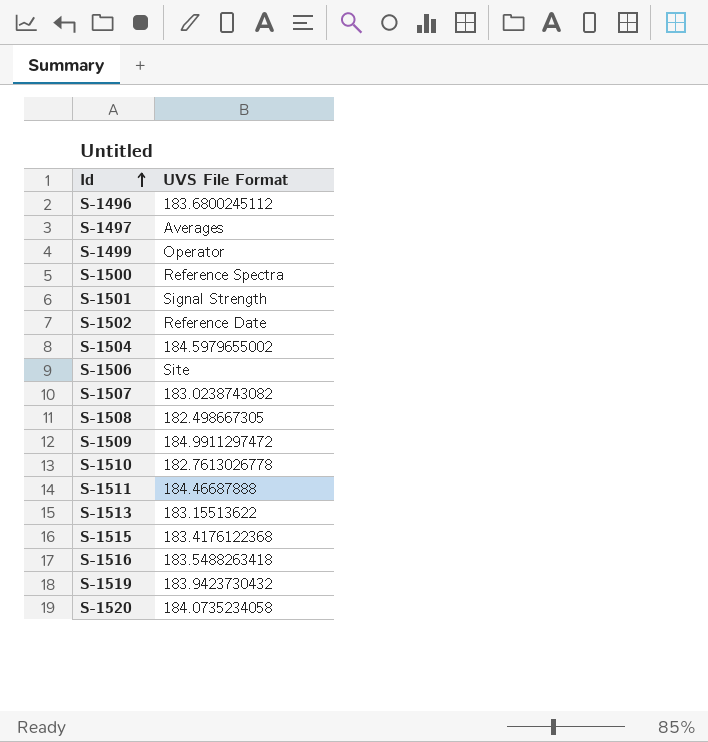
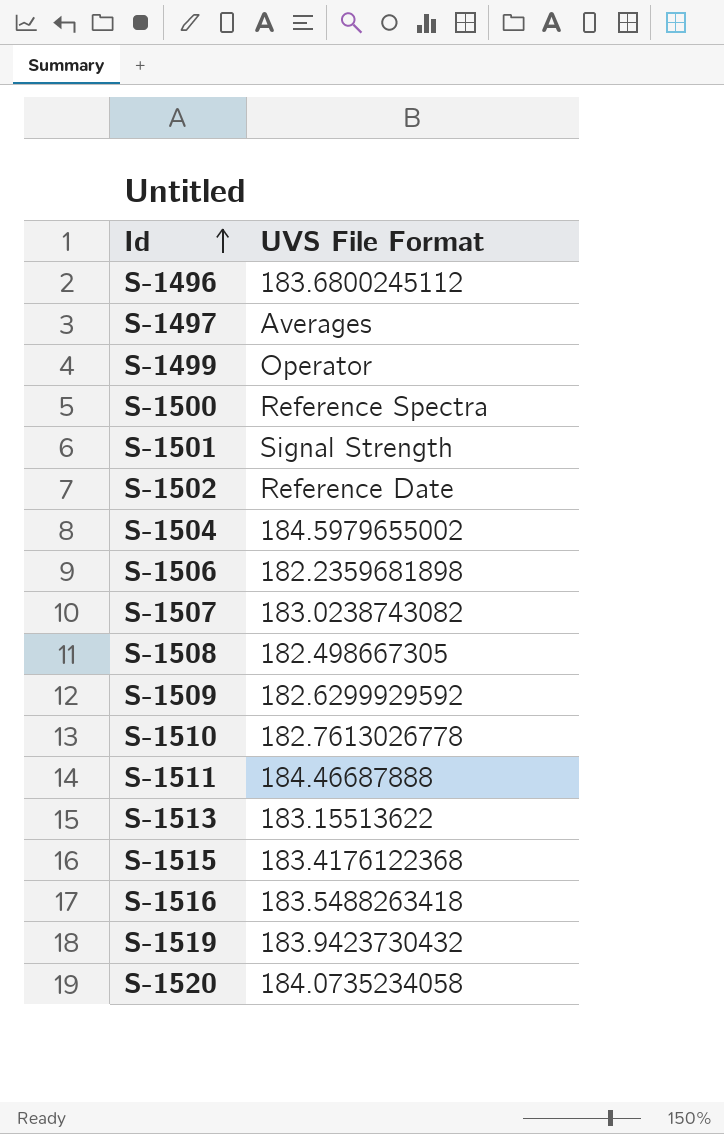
S-1506 | UVS File Format: Site -> 182.2359681898
S-1509 | UVS File Format: 184.9911297472 -> 182.6299929592

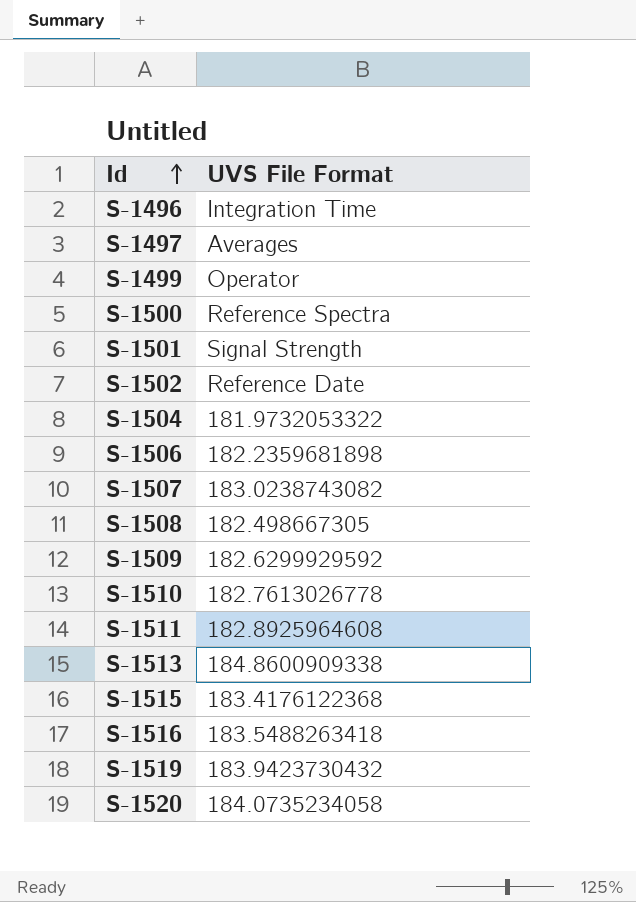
S-1496 | UVS File Format: 183.6800245112 -> Integration Time
S-1504 | UVS File Format: 184.5979655002 -> 181.9732053322
S-1511 | UVS File Format: 184.46687888 -> 182.8925964608
S-1513 | UVS File Format: 183.15513622 -> 184.8600909338

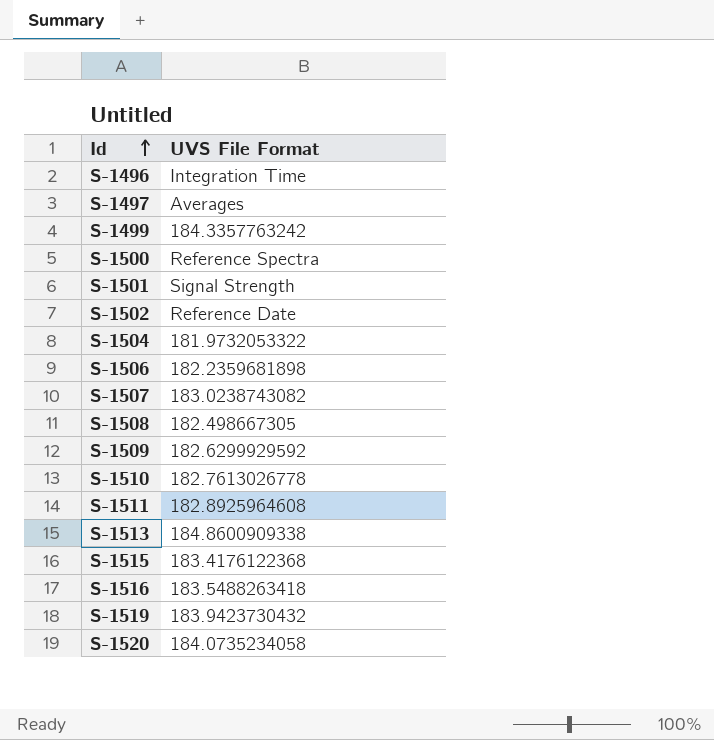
S-1499 | UVS File Format: Operator -> 184.3357763242

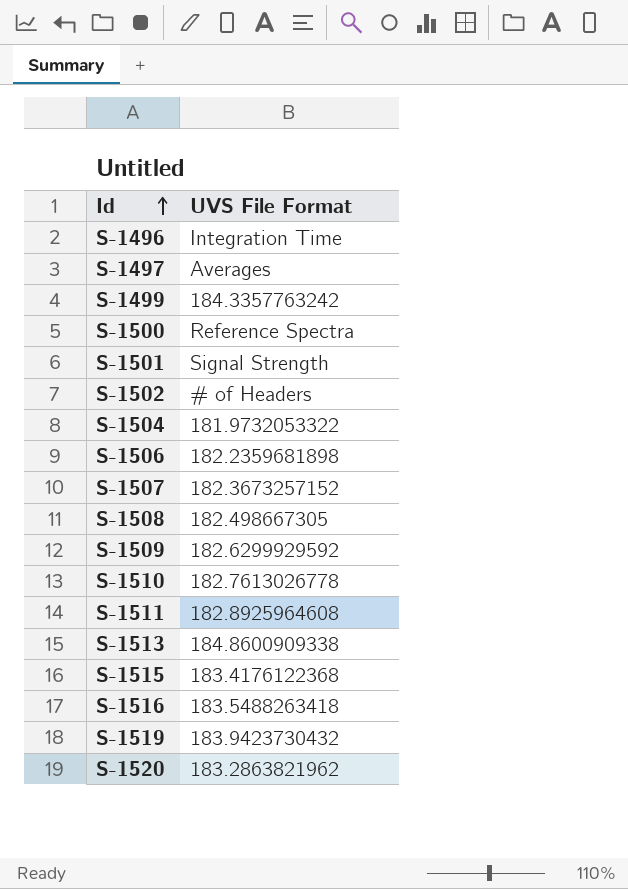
S-1502 | UVS File Format: Reference Date -> # of Headers
S-1507 | UVS File Format: 183.0238743082 -> 182.3673257152
S-1520 | UVS File Format: 184.0735234058 -> 183.2863821962

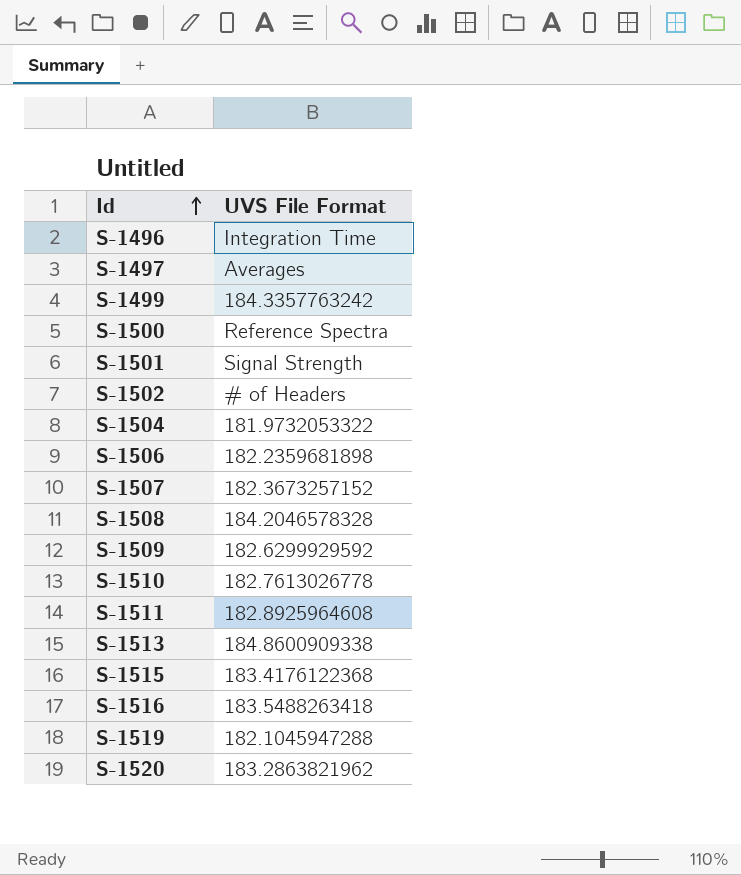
S-1508 | UVS File Format: 182.498667305 -> 184.2046578328
S-1519 | UVS File Format: 183.9423730432 -> 182.1045947288

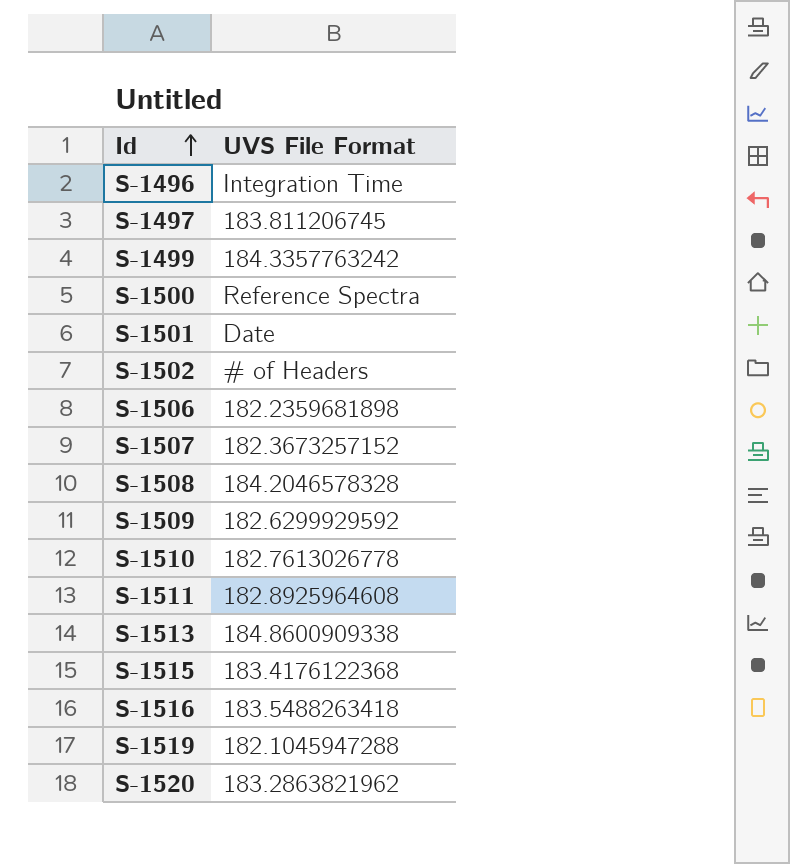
row S-1504: 181.9732053322 -> none
S-1497 | UVS File Format: Averages -> 183.811206745
S-1501 | UVS File Format: Signal Strength -> Date

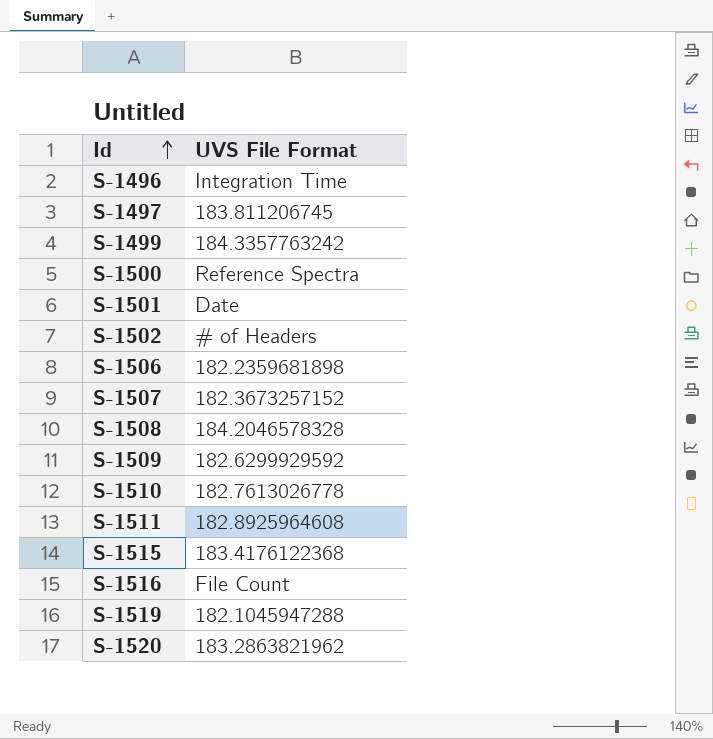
row S-1513: 184.8600909338 -> none
S-1516 | UVS File Format: 183.5488263418 -> File Count

